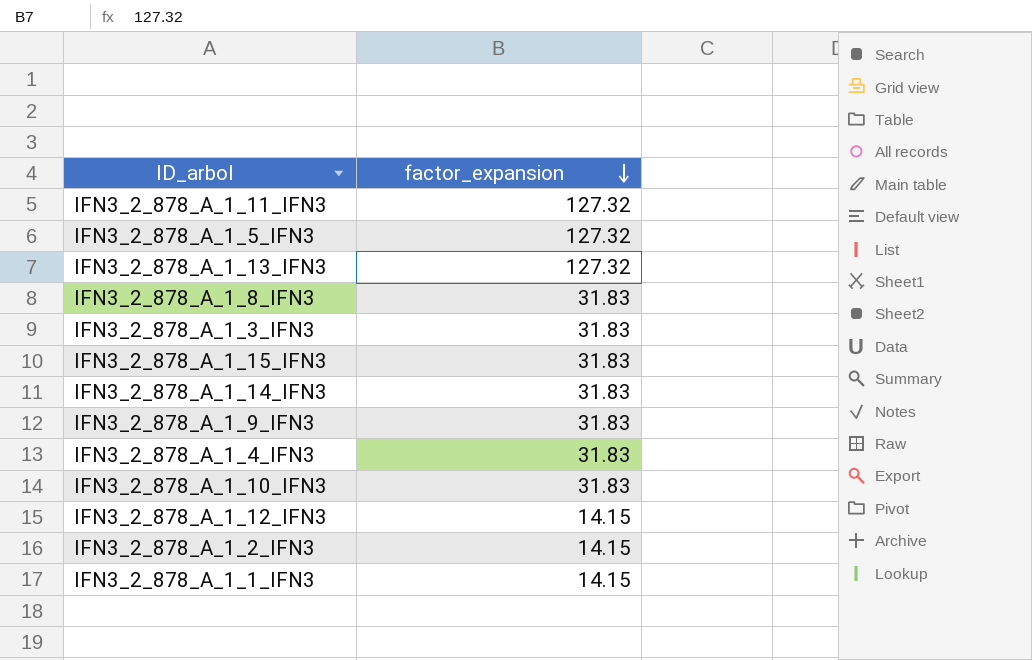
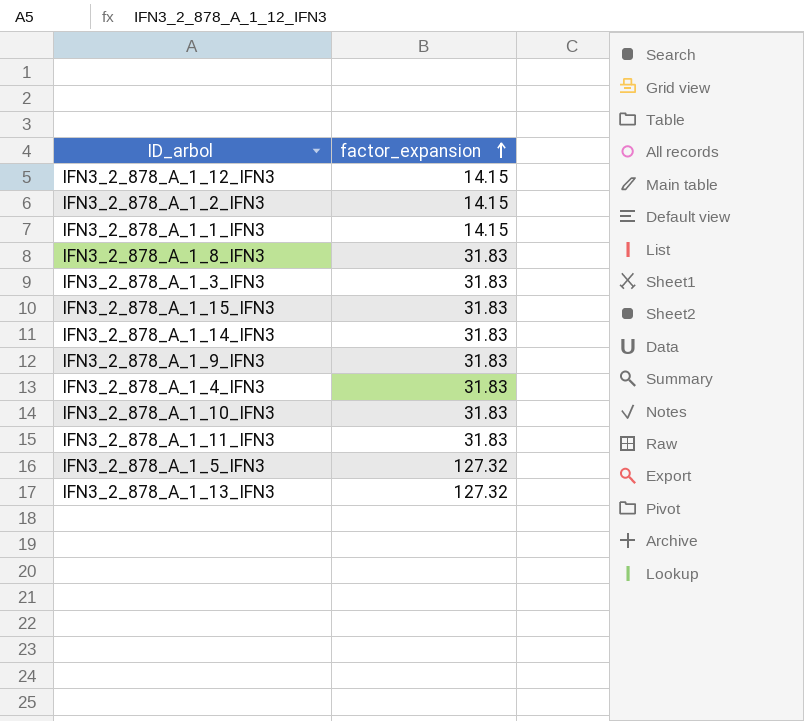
row order: factor_expansion descending -> factor_expansion ascending
IFN3_2_878_A_1_11_IFN3 | factor_expansion: 127.32 -> 31.83

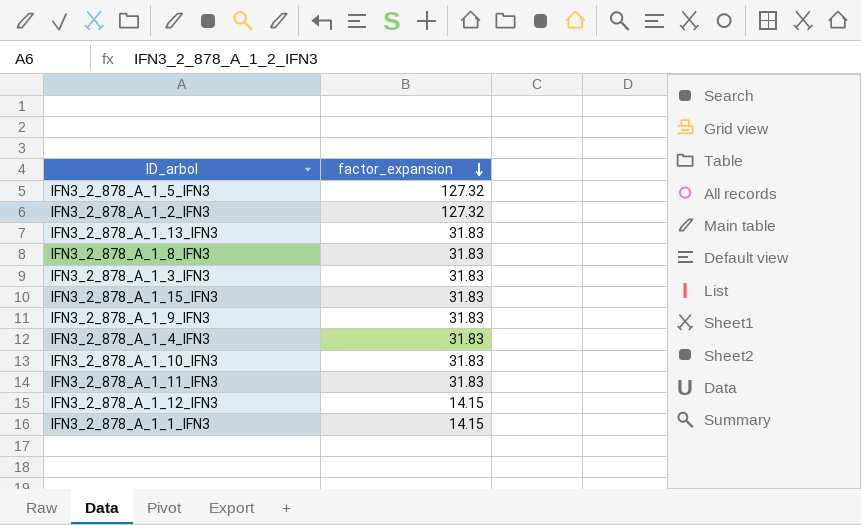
row order: factor_expansion ascending -> factor_expansion descending
row IFN3_2_878_A_1_14_IFN3: 31.83 -> none
IFN3_2_878_A_1_2_IFN3 | factor_expansion: 14.15 -> 127.32
IFN3_2_878_A_1_13_IFN3 | factor_expansion: 127.32 -> 31.83

